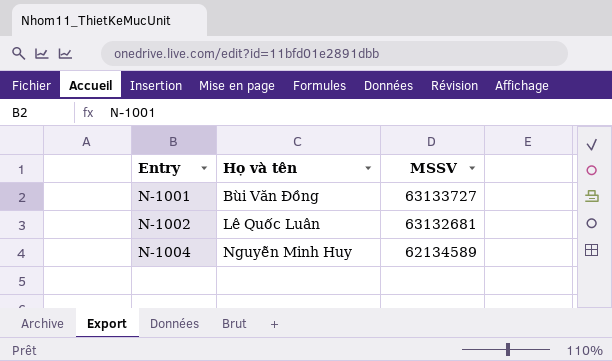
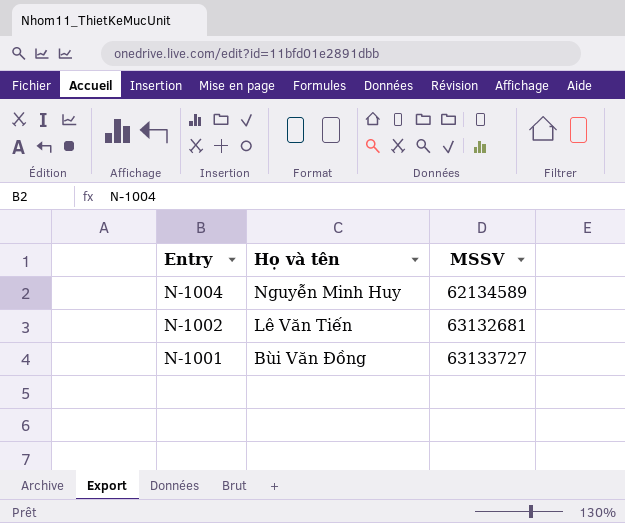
row order: Entry ascending -> Entry descending
N-1002 | Họ và tên: Lê Quốc Luân -> Lê Văn Tiến

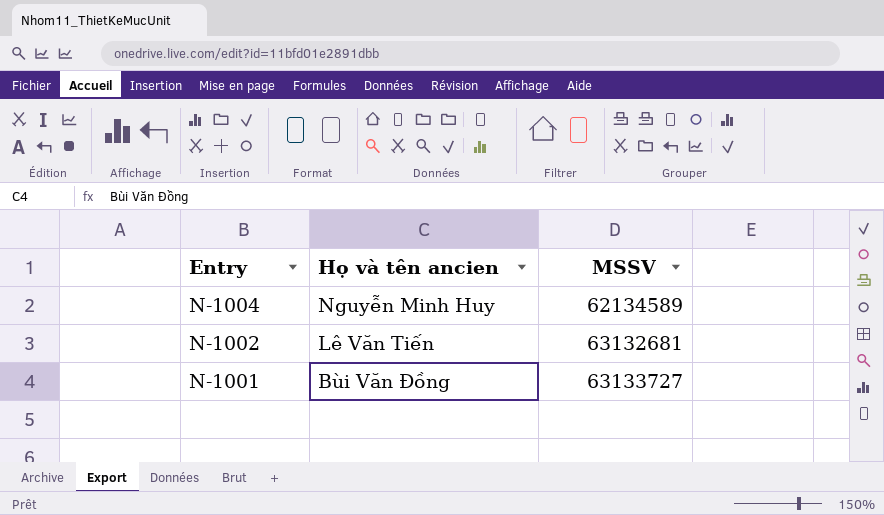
column name: Họ và tên -> Họ và tên ancien

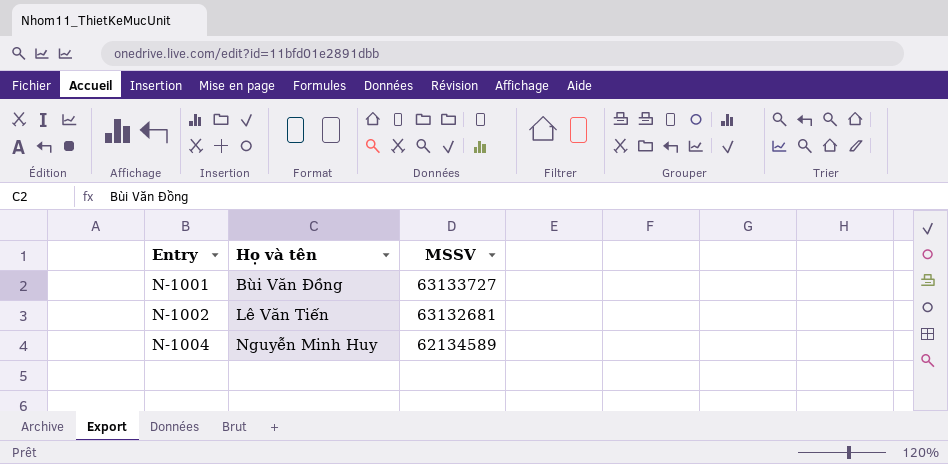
row order: Entry descending -> Entry ascending
column name: Họ và tên ancien -> Họ và tên

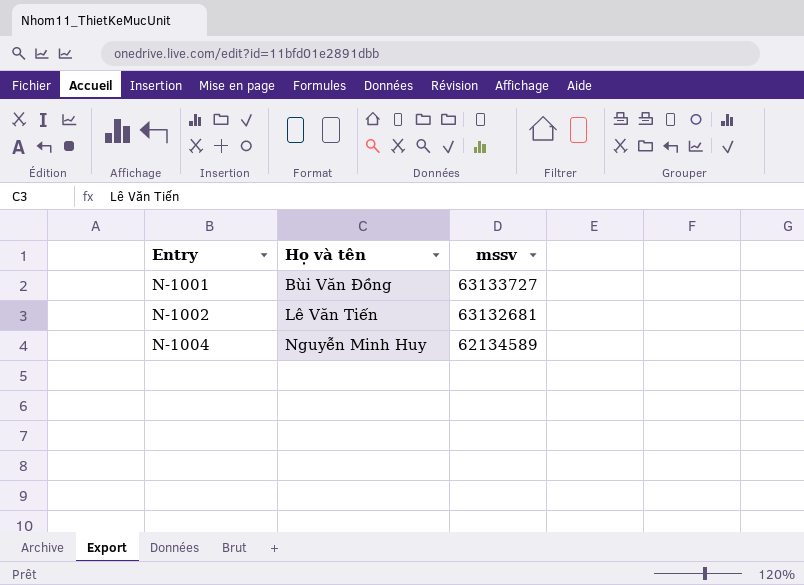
column name: MSSV -> mssv

